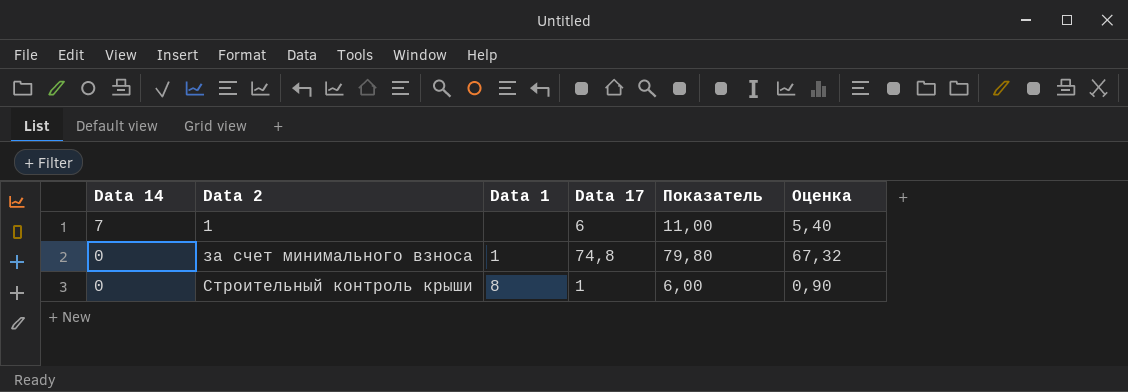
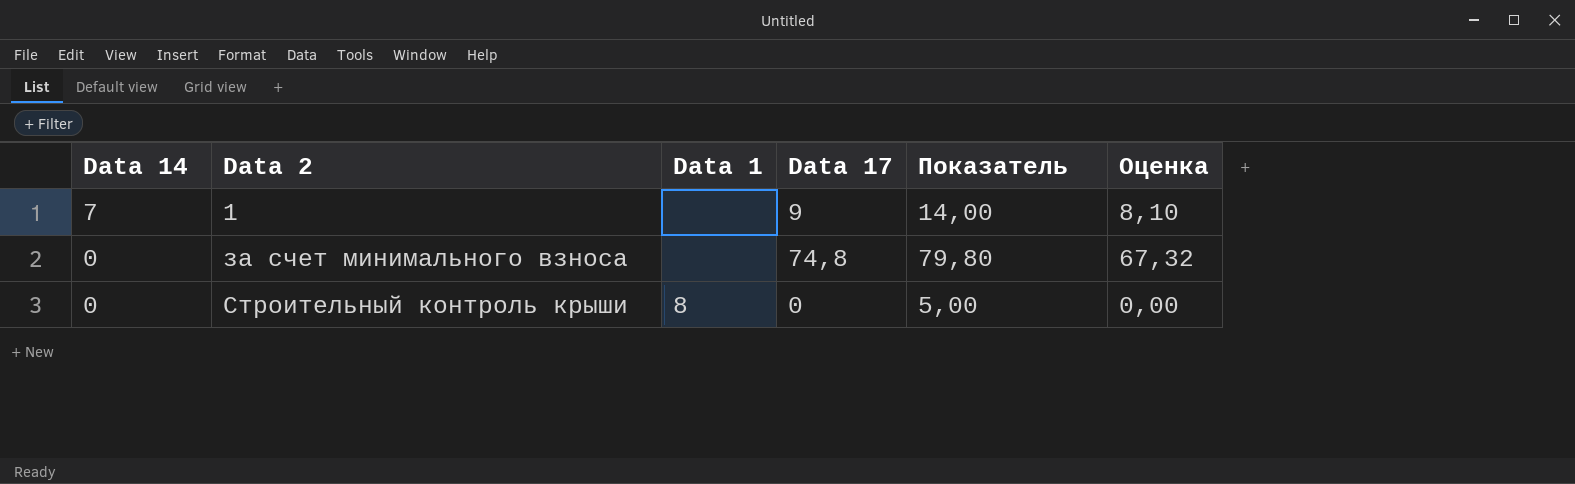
1 | Data 17: 6 -> 9
1 | Показатель: 11,00 -> 14,00
1 | Оценка: 5,40 -> 8,10
за счет минимального взноса | Data 1: 1 -> none
Строительный контроль крыши | Data 17: 1 -> 0
Строительный контроль крыши | Показатель: 6,00 -> 5,00
Строительный контроль крыши | Оценка: 0,90 -> 0,00

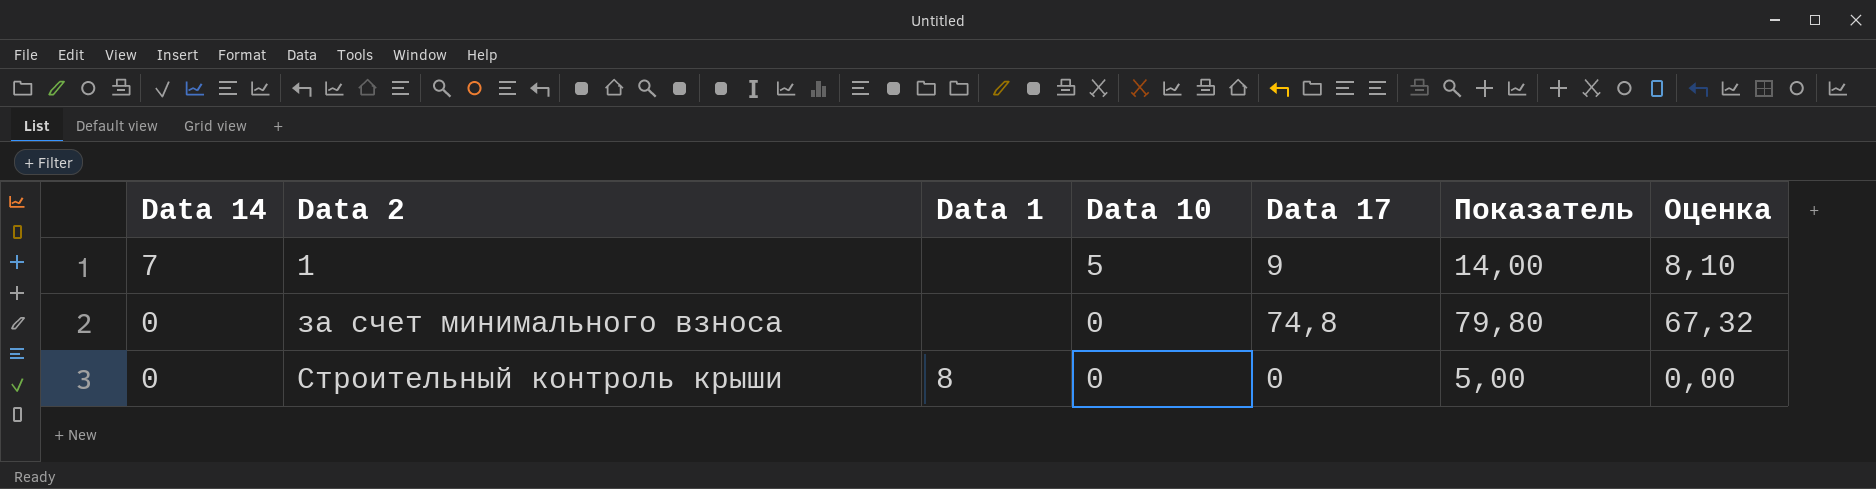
column Data 10 | position: none -> 4

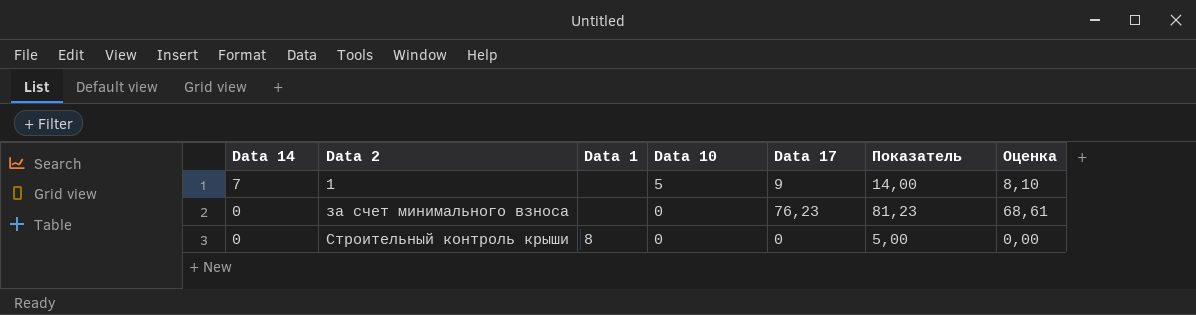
за счет минимального взноса | Data 17: 74,8 -> 76,23
за счет минимального взноса | Показатель: 79,80 -> 81,23
за счет минимального взноса | Оценка: 67,32 -> 68,61

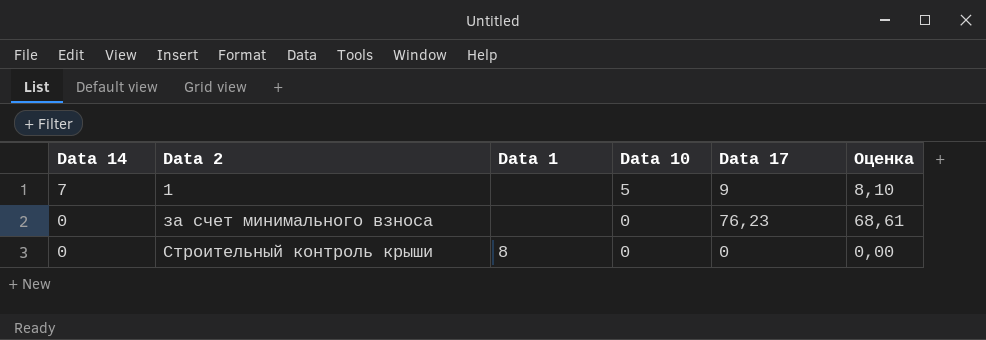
column Показатель | formula: [Data 17] + 5 -> none

